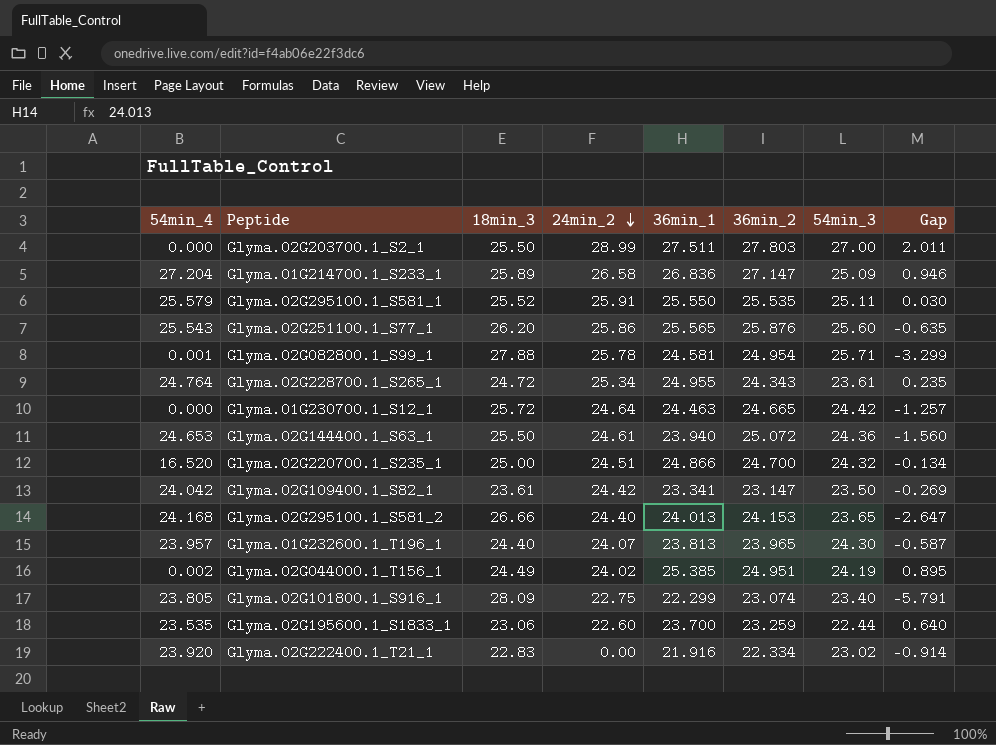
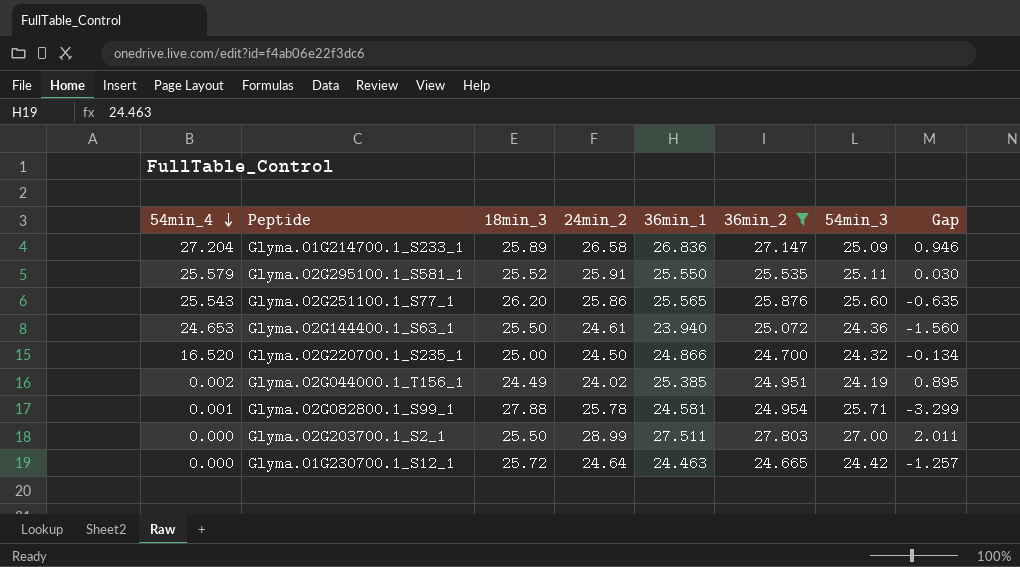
filter: none -> 36min_2 >= 24.665
row order: 24min_2 descending -> 54min_4 descending
Glyma.02G220700.1_S235_1 | 24min_2: 24.51 -> 24.50

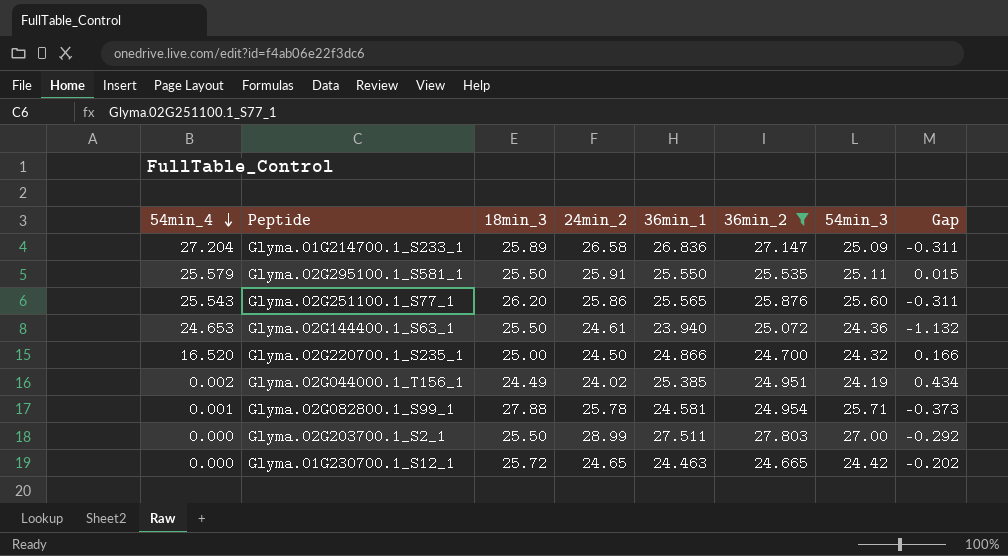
column Gap | formula: [36min_1] - [18min_3] -> [36min_1] - [36min_2]
Glyma.02G295100.1_S581_1 | 18min_3: 25.52 -> 25.50
Glyma.01G230700.1_S12_1 | 24min_2: 24.64 -> 24.65

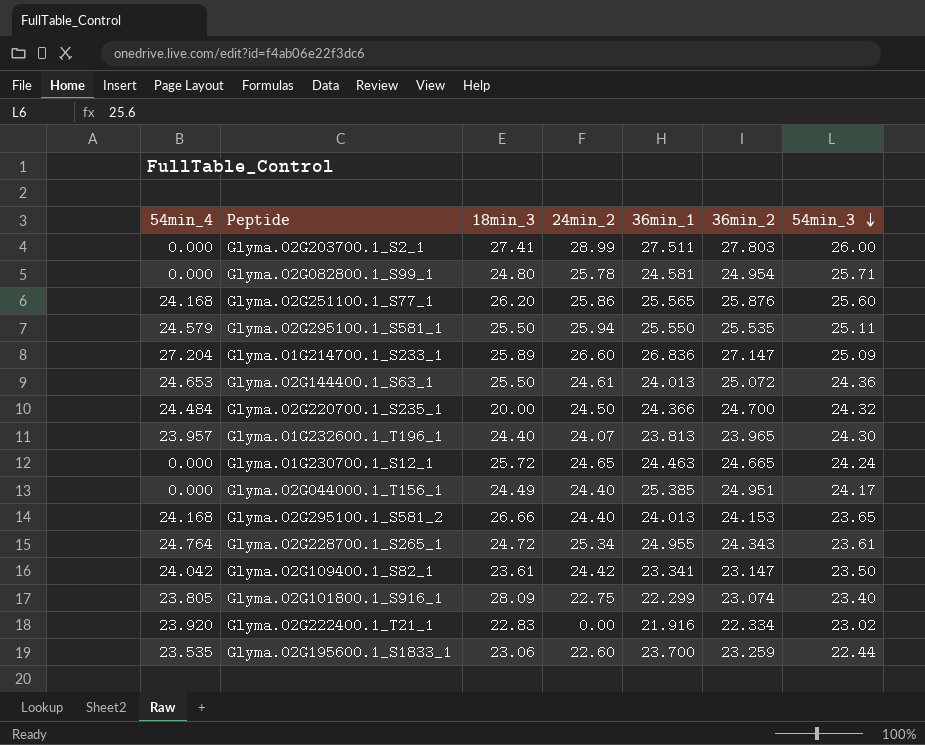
filter: 36min_2 >= 24.665 -> none
row order: 54min_4 descending -> 54min_3 descending
column Gap | formula: [36min_1] - [36min_2] -> none
Glyma.02G203700.1_S2_1 | 18min_3: 25.50 -> 27.41
Glyma.02G203700.1_S2_1 | 54min_3: 27.00 -> 26.00
Glyma.02G082800.1_S99_1 | 54min_4: 0.001 -> 0.000
Glyma.02G082800.1_S99_1 | 18min_3: 27.88 -> 24.80
Glyma.02G251100.1_S77_1 | 54min_4: 25.543 -> 24.168
Glyma.02G295100.1_S581_1 | 54min_4: 25.579 -> 24.579
Glyma.02G295100.1_S581_1 | 24min_2: 25.91 -> 25.94
Glyma.01G214700.1_S233_1 | 24min_2: 26.58 -> 26.60
Glyma.02G144400.1_S63_1 | 36min_1: 23.940 -> 24.013
Glyma.02G220700.1_S235_1 | 54min_4: 16.520 -> 24.484
Glyma.02G220700.1_S235_1 | 18min_3: 25.00 -> 20.00
Glyma.02G220700.1_S235_1 | 36min_1: 24.866 -> 24.366
Glyma.01G230700.1_S12_1 | 54min_3: 24.42 -> 24.24
Glyma.02G044000.1_T156_1 | 54min_4: 0.002 -> 0.000
Glyma.02G044000.1_T156_1 | 24min_2: 24.02 -> 24.40
Glyma.02G044000.1_T156_1 | 54min_3: 24.19 -> 24.17

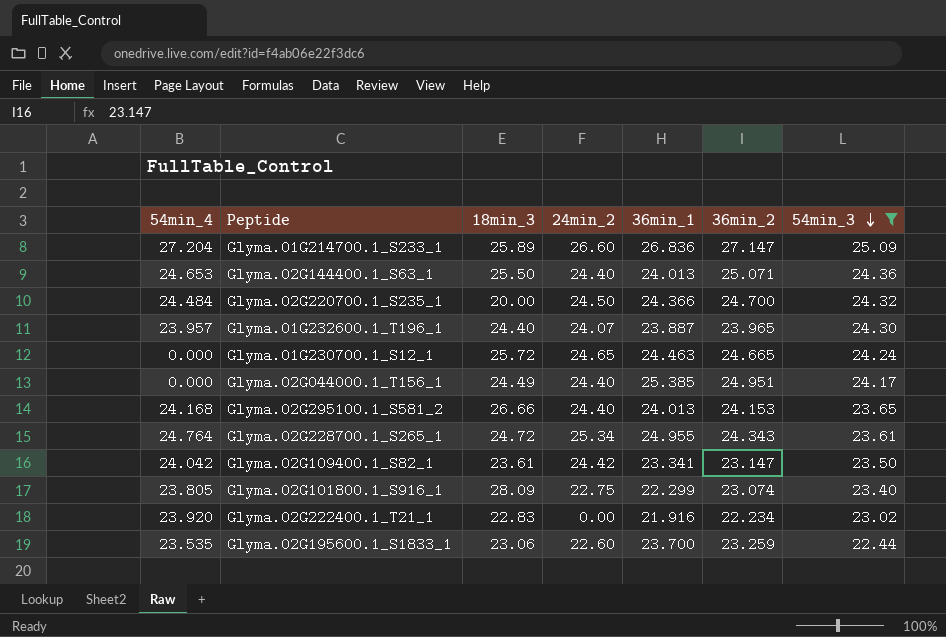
filter: none -> 54min_3 <= 25.09
Glyma.02G144400.1_S63_1 | 24min_2: 24.61 -> 24.40
Glyma.02G144400.1_S63_1 | 36min_2: 25.072 -> 25.071
Glyma.01G232600.1_T196_1 | 36min_1: 23.813 -> 23.887
Glyma.02G222400.1_T21_1 | 36min_2: 22.334 -> 22.234

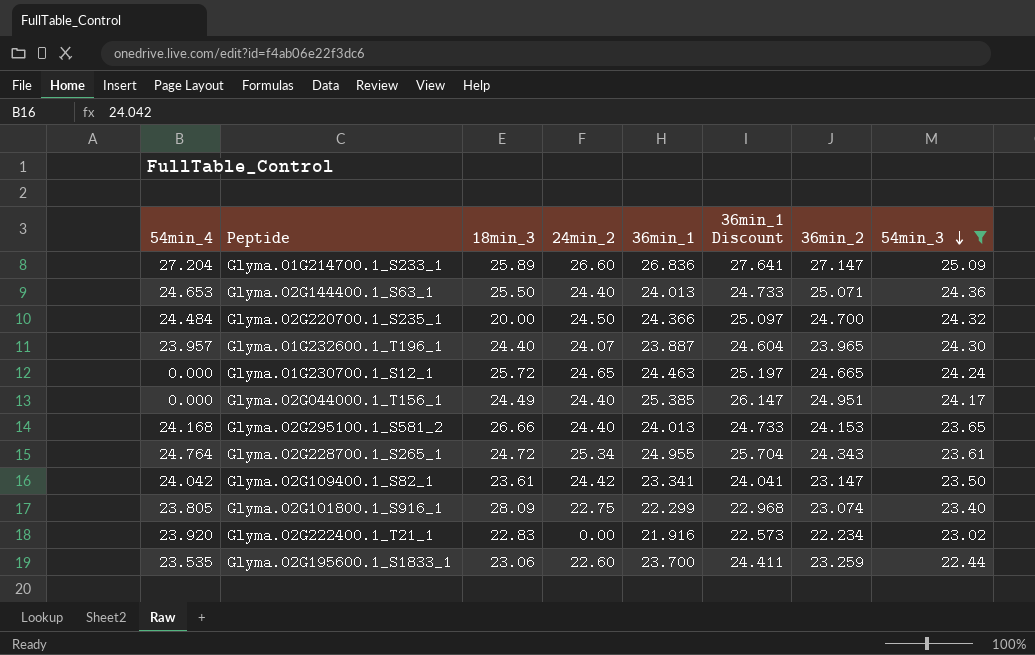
column 36min_1 Discount | formula: none -> [36min_1] * 1.03

